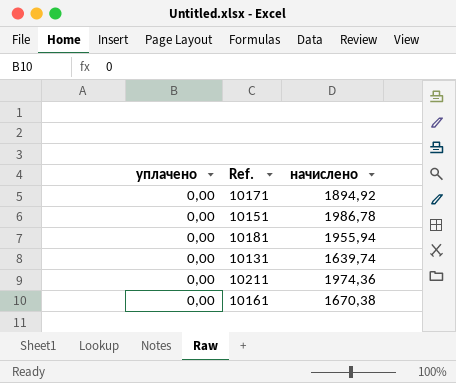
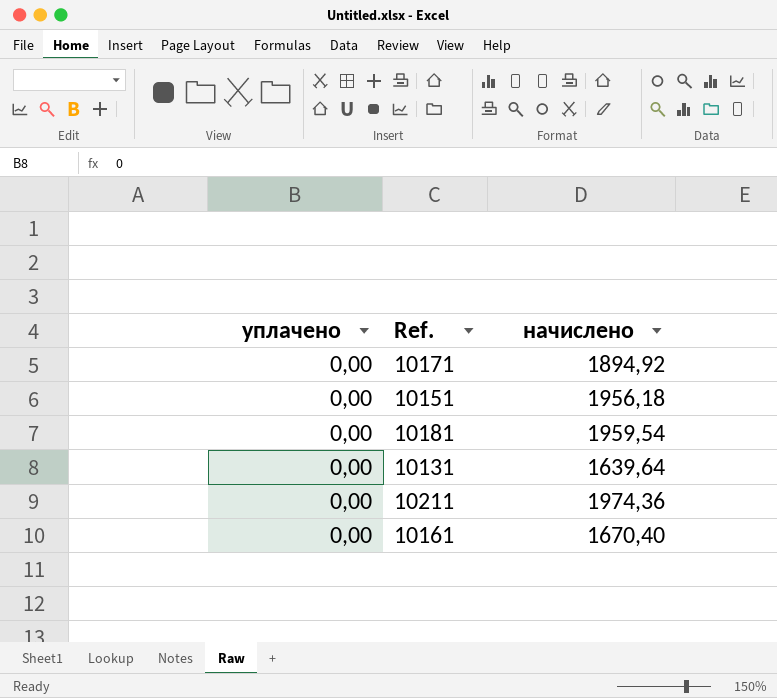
10151 | начислено: 1986,78 -> 1956,18
10181 | начислено: 1955,94 -> 1959,54
10131 | начислено: 1639,74 -> 1639,64
10161 | начислено: 1670,38 -> 1670,40

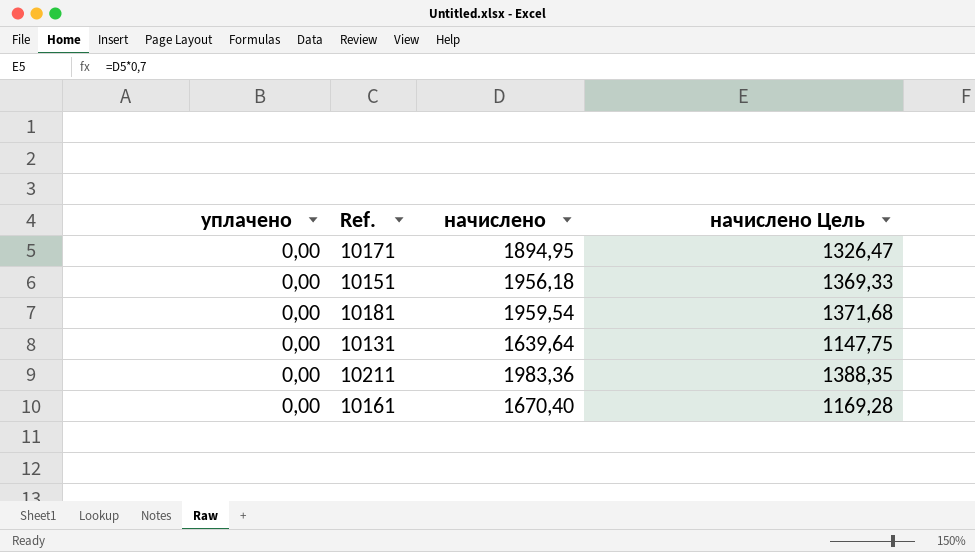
column начислено Цель | formula: none -> [начислено] * 0,7
10171 | начислено: 1894,92 -> 1894,95
10211 | начислено: 1974,36 -> 1983,36

